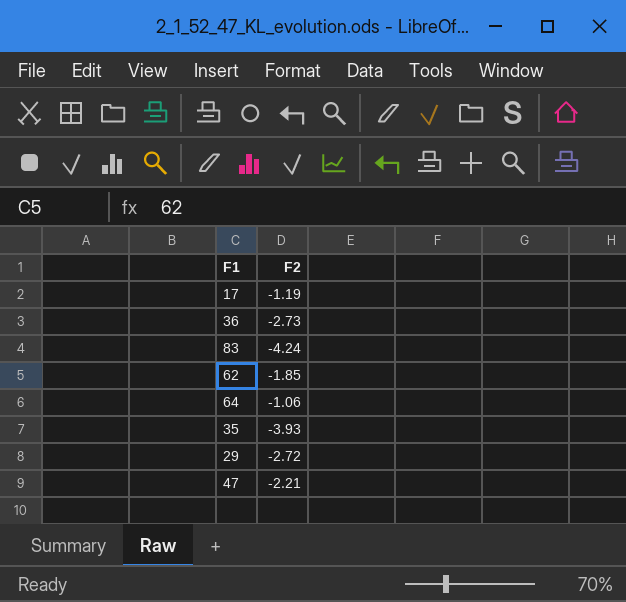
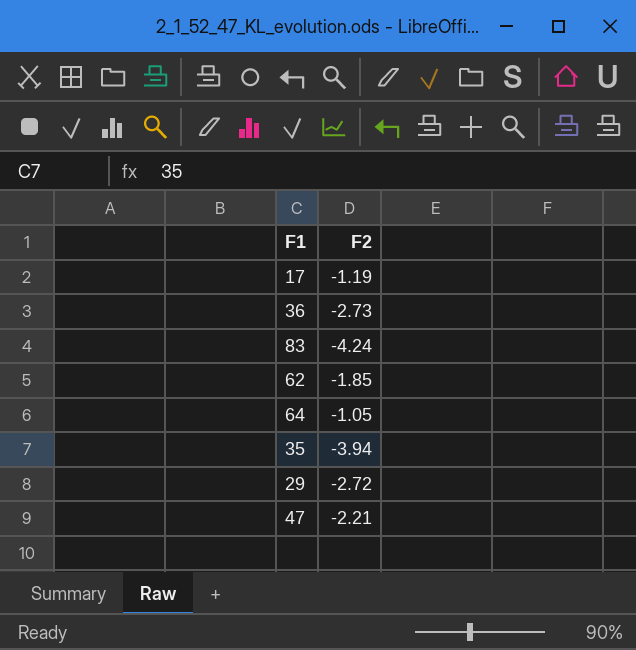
64 | F2: -1.06 -> -1.05
35 | F2: -3.93 -> -3.94

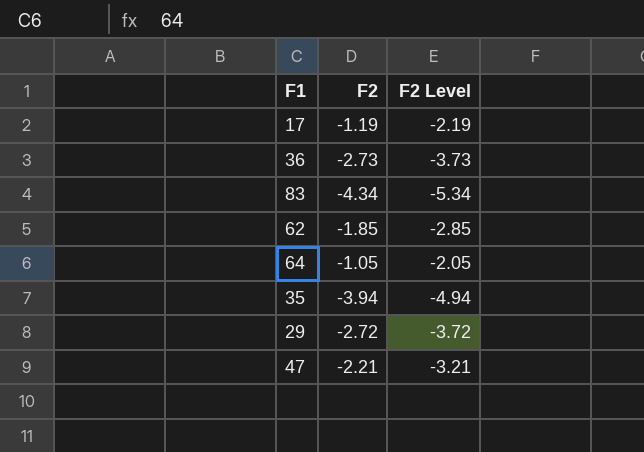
column F2 Level | formula: none -> [F2] - 1
83 | F2: -4.24 -> -4.34

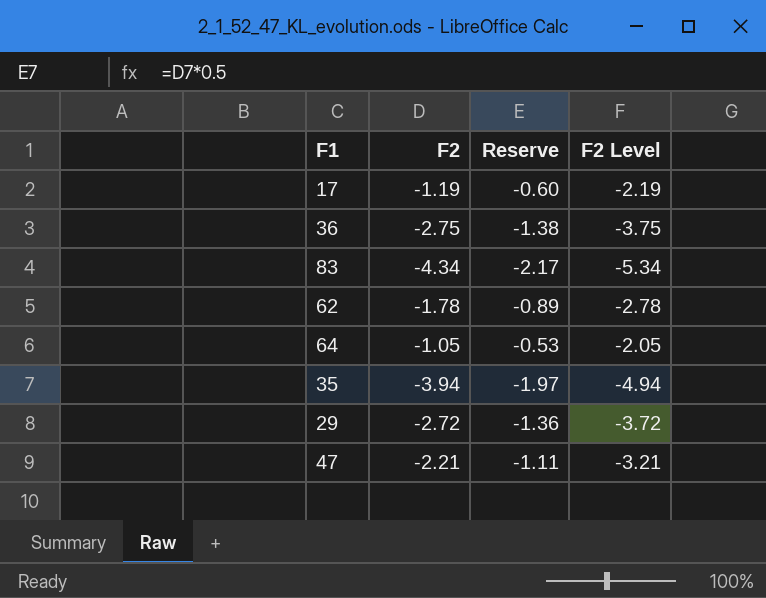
column Reserve | formula: none -> [F2] * 0.5
36 | F2: -2.73 -> -2.75
36 | F2 Level: -3.73 -> -3.75
62 | F2: -1.85 -> -1.78
62 | F2 Level: -2.85 -> -2.78

